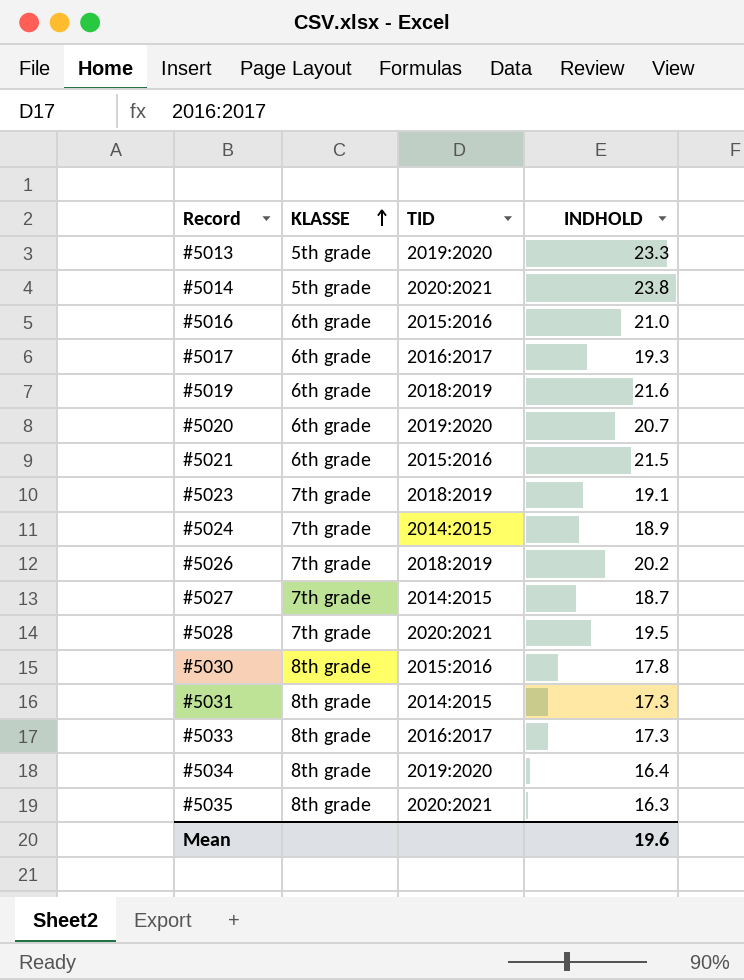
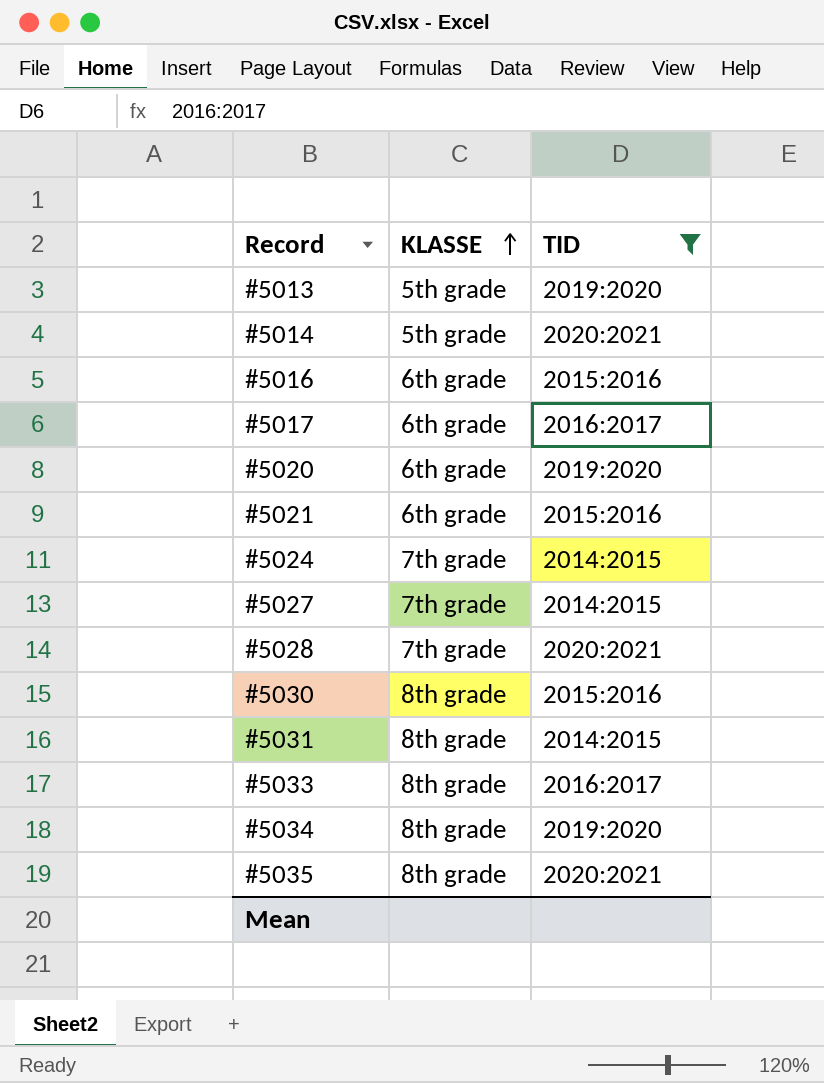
filter: none -> TID != 2018:2019
column INDHOLD | position: 4 -> none

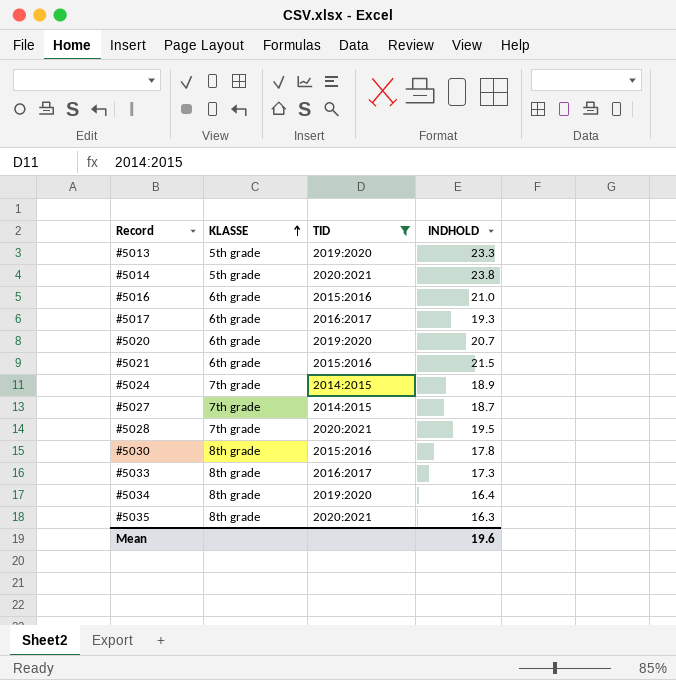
column INDHOLD | position: none -> 4
row #5031: 8th grade | 2014:2015 -> none

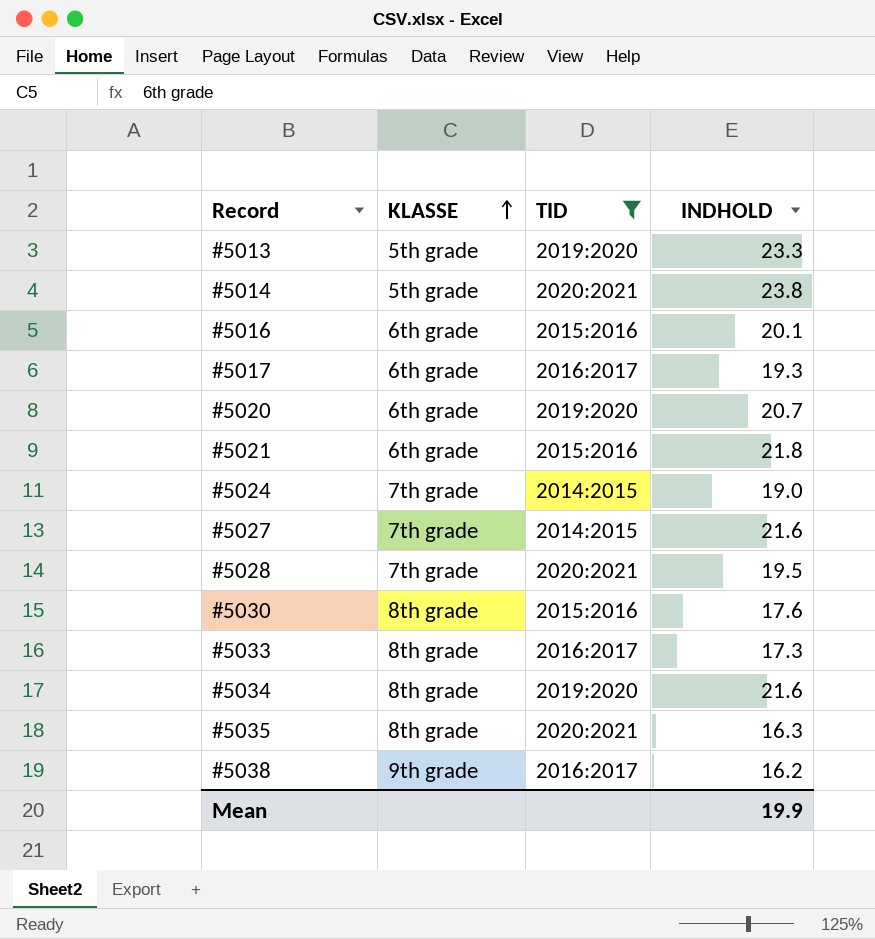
#5016 | INDHOLD: 21.0 -> 20.1
#5021 | INDHOLD: 21.5 -> 21.8
#5024 | INDHOLD: 18.9 -> 19.0
#5027 | INDHOLD: 18.7 -> 21.6
#5030 | INDHOLD: 17.8 -> 17.6
#5034 | INDHOLD: 16.4 -> 21.6
row #5038: none -> 9th grade | 2016:2017 | 16.2
Mean | INDHOLD: 19.6 -> 19.9

